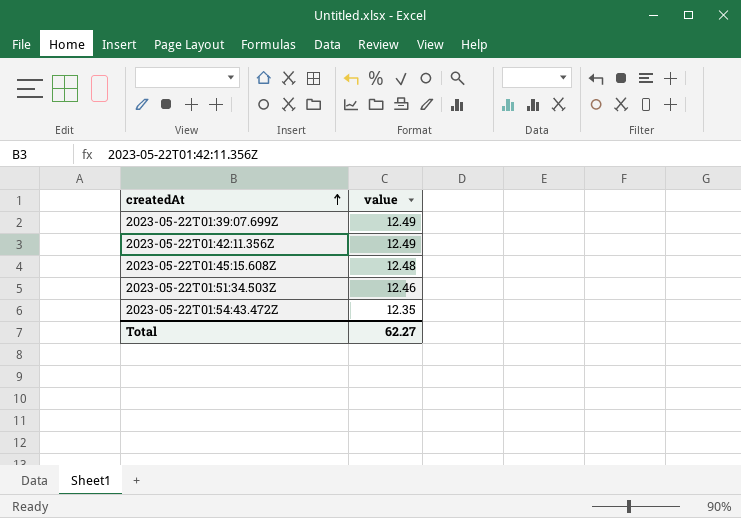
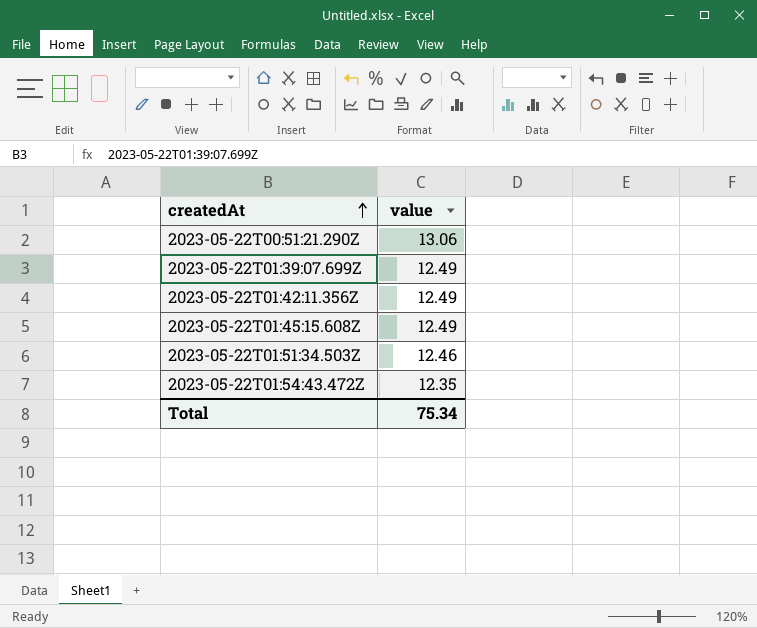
row 2023-05-22T00:51:21.290Z: none -> 13.06
2023-05-22T01:45:15.608Z | value: 12.48 -> 12.49
Total | value: 62.27 -> 75.34

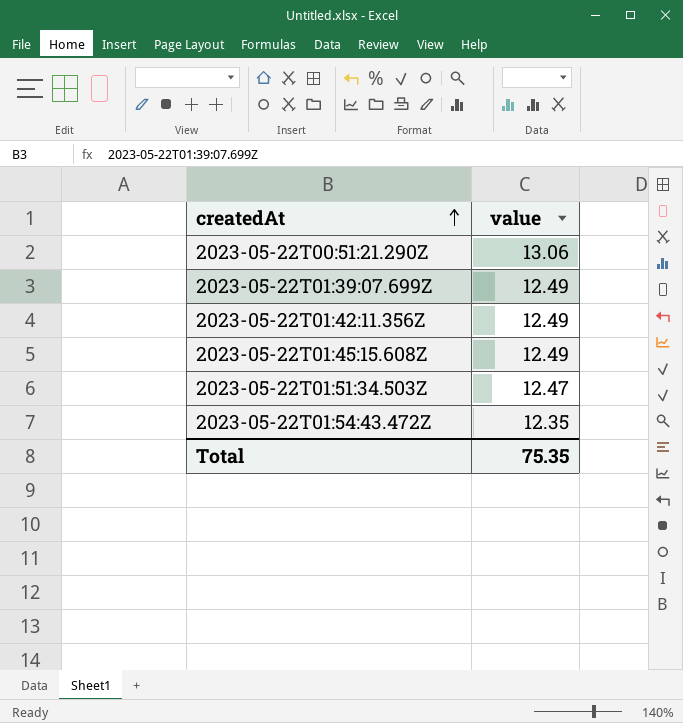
2023-05-22T01:51:34.503Z | value: 12.46 -> 12.47
Total | value: 75.34 -> 75.35

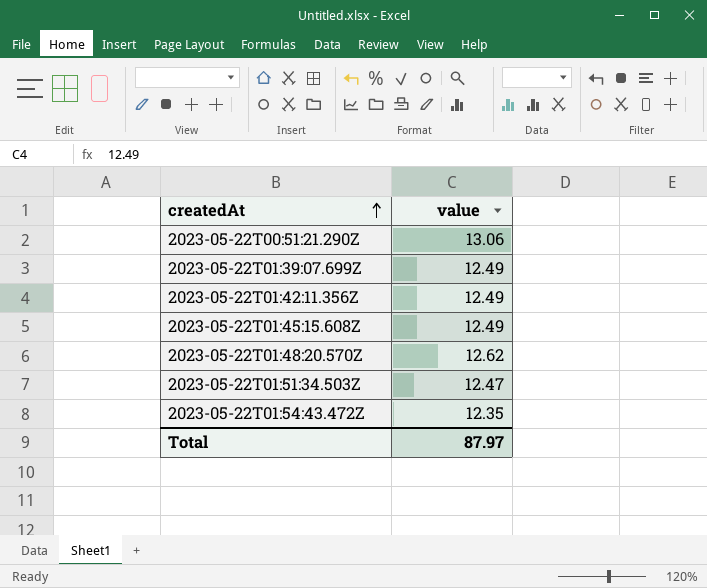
row 2023-05-22T01:48:20.570Z: none -> 12.62
Total | value: 75.35 -> 87.97

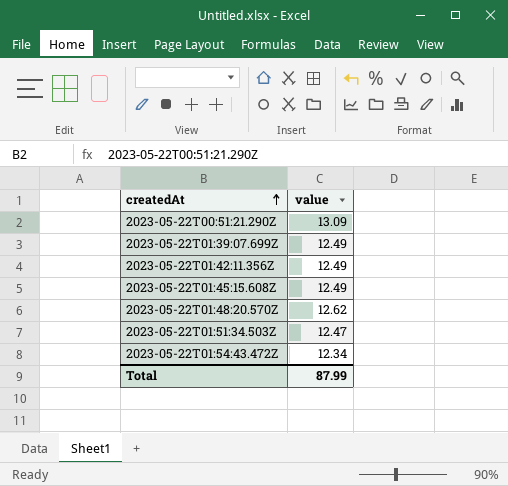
2023-05-22T00:51:21.290Z | value: 13.06 -> 13.09
2023-05-22T01:54:43.472Z | value: 12.35 -> 12.34
Total | value: 87.97 -> 87.99

